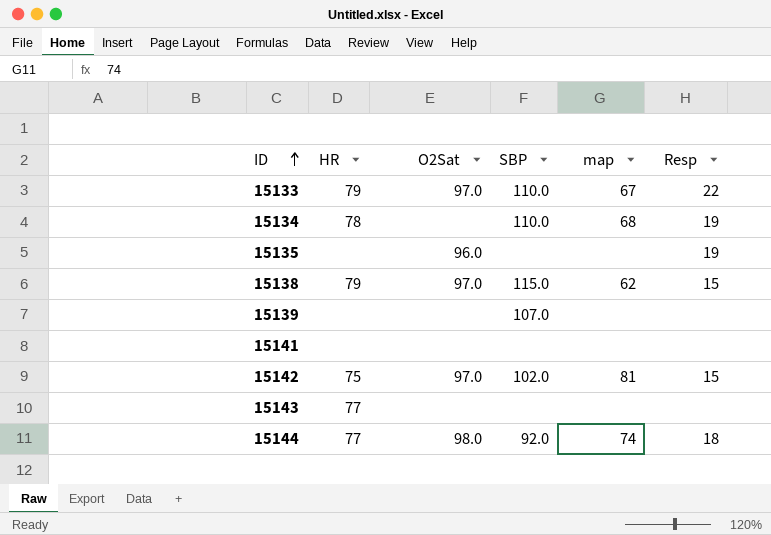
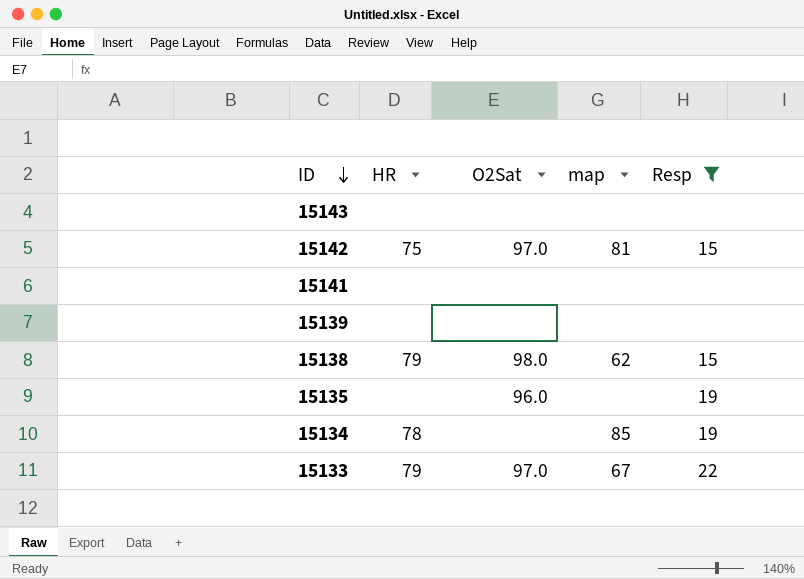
filter: none -> Resp != 18
row order: ID ascending -> ID descending
column SBP | position: 4 -> none
15143 | HR: 77 -> none
15138 | O2Sat: 97.0 -> 98.0
15134 | map: 68 -> 85

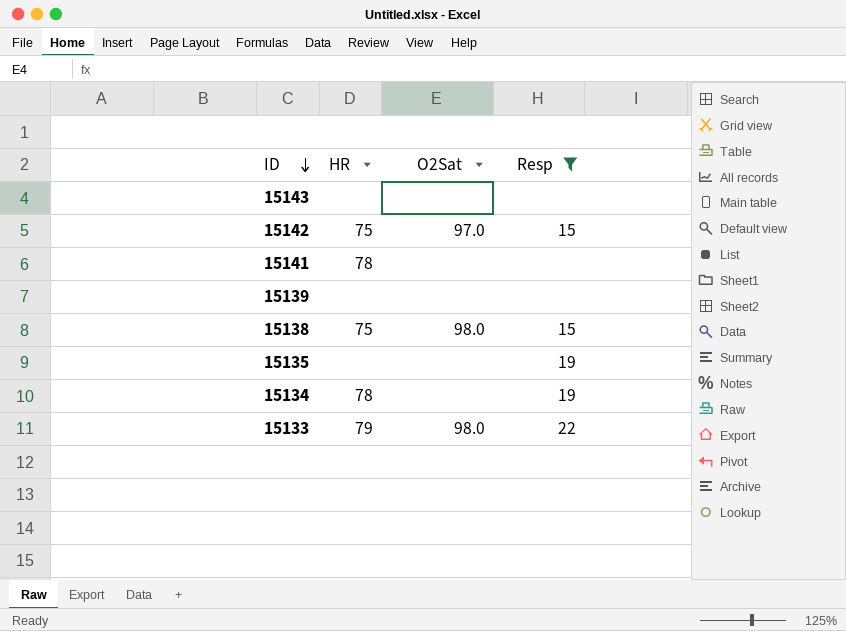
column map | position: 4 -> none
15141 | HR: none -> 78
15138 | HR: 79 -> 75
15135 | O2Sat: 96.0 -> none
15133 | O2Sat: 97.0 -> 98.0

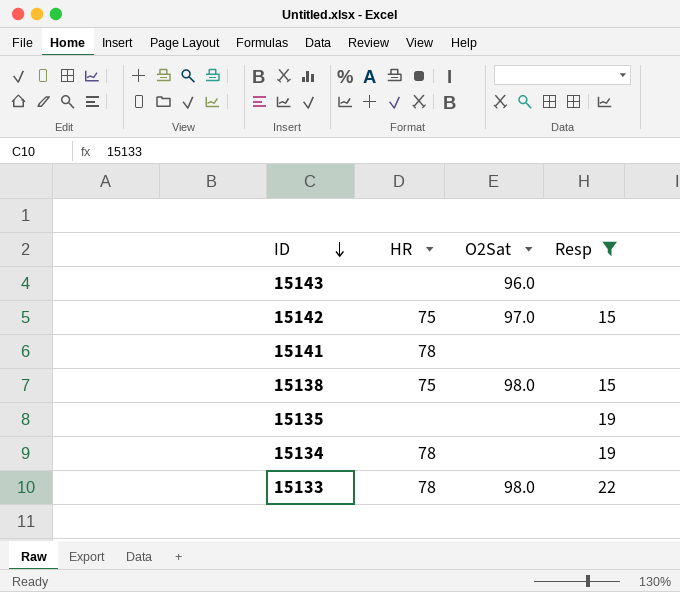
row 15139: none | none | none -> none
15143 | O2Sat: none -> 96.0
15133 | HR: 79 -> 78

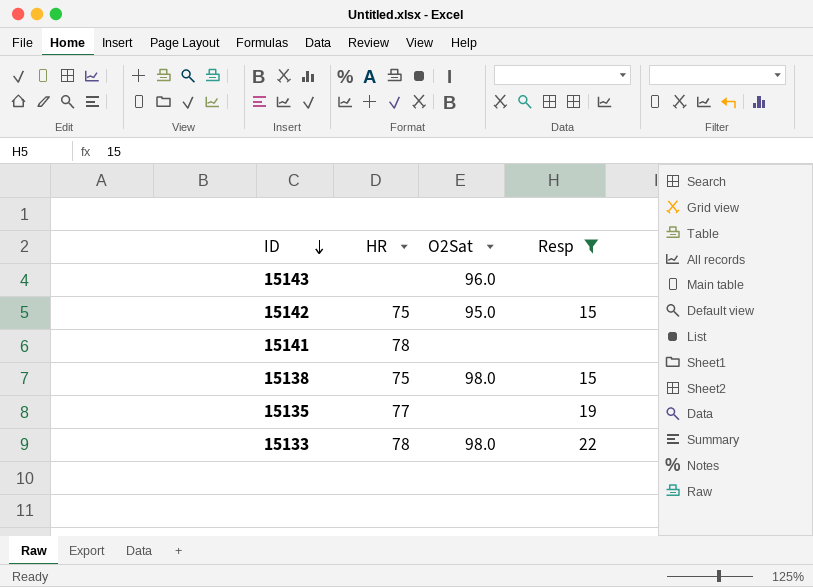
row 15134: 78 | none | 19 -> none
15142 | O2Sat: 97.0 -> 95.0
15135 | HR: none -> 77

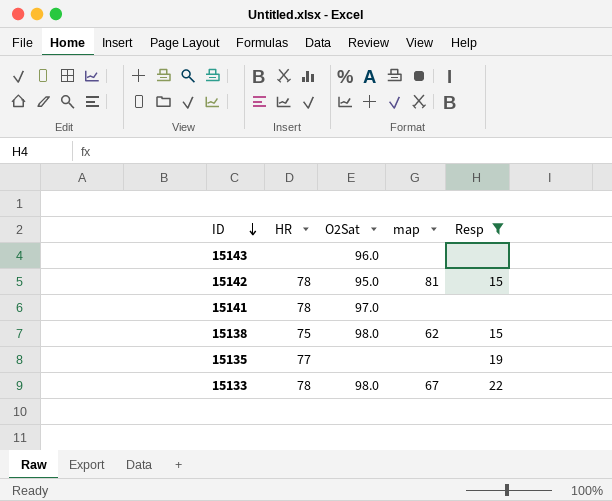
column map | position: none -> 4
15142 | HR: 75 -> 78
15141 | O2Sat: none -> 97.0

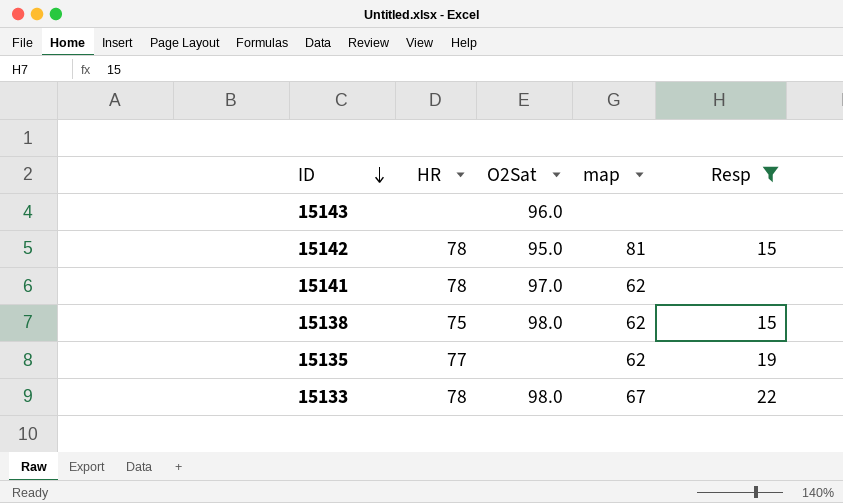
15141 | map: none -> 62
15135 | map: none -> 62

